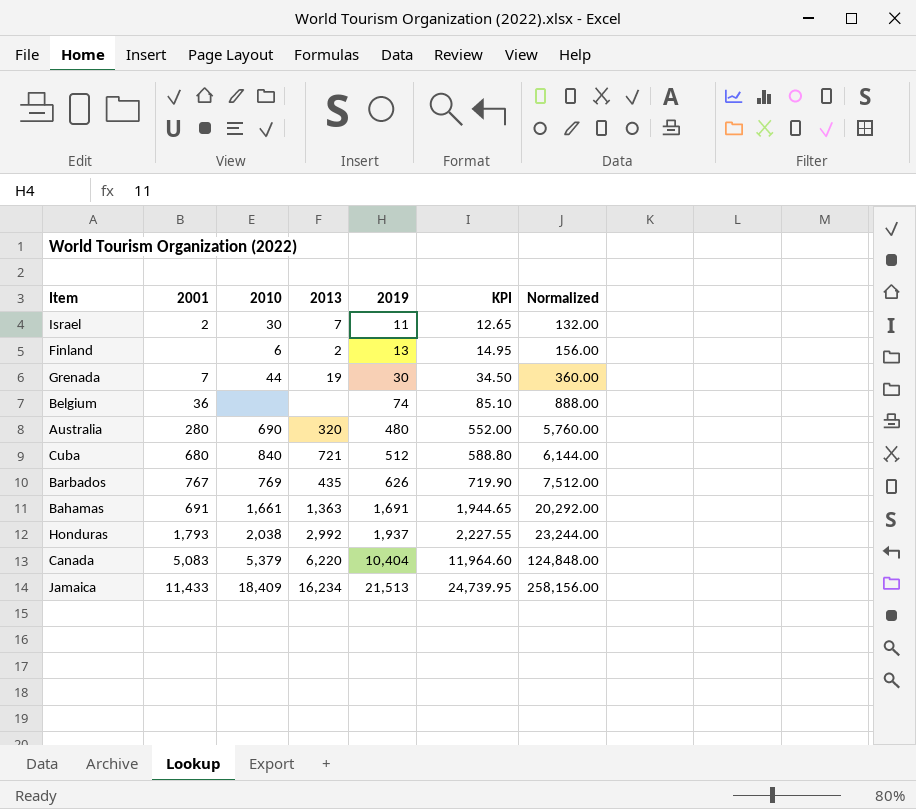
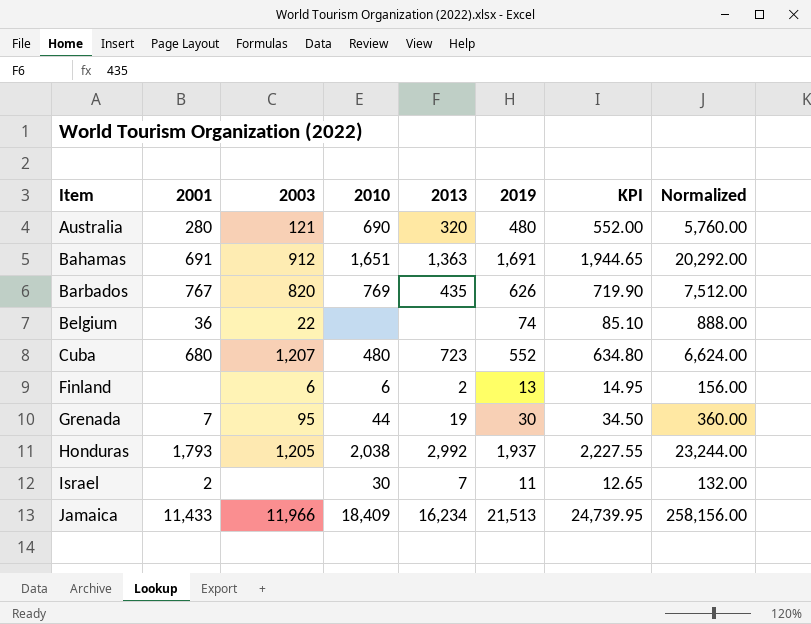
row order: 2019 ascending -> Item ascending
column 2003 | position: none -> 3
row Canada: 5,083 | 5,379 | 6,220 | 10,404 | 11,964.60 | 124,848.00 -> none
Bahamas | 2010: 1,661 -> 1,651
Cuba | 2010: 840 -> 480
Cuba | 2013: 721 -> 723
Cuba | 2019: 512 -> 552
Cuba | KPI: 588.80 -> 634.80
Cuba | Normalized: 6,144.00 -> 6,624.00

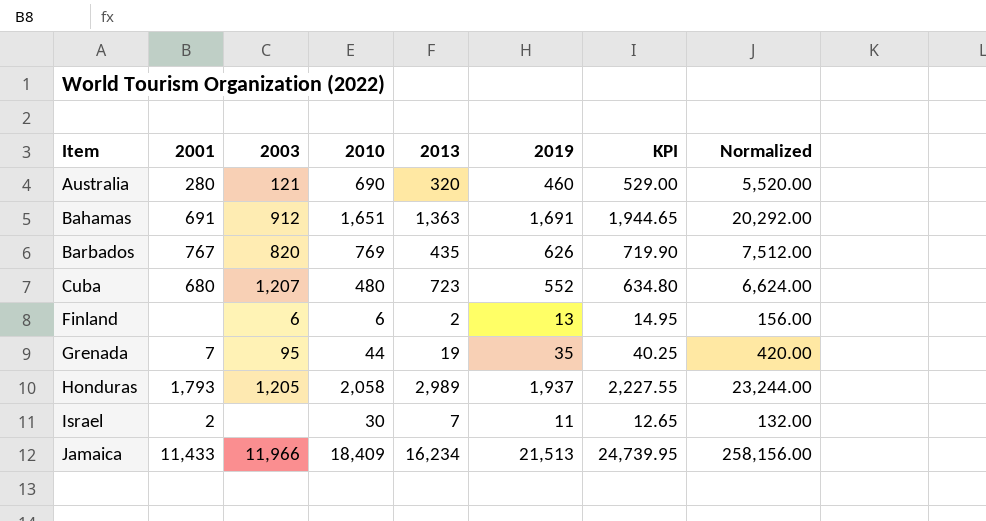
row Belgium: 36 | 22 | none | none | 74 | 85.10 | 888.00 -> none
Australia | 2019: 480 -> 460
Australia | KPI: 552.00 -> 529.00
Australia | Normalized: 5,760.00 -> 5,520.00
Grenada | 2019: 30 -> 35
Grenada | KPI: 34.50 -> 40.25
Grenada | Normalized: 360.00 -> 420.00
Honduras | 2010: 2,038 -> 2,058
Honduras | 2013: 2,992 -> 2,989

